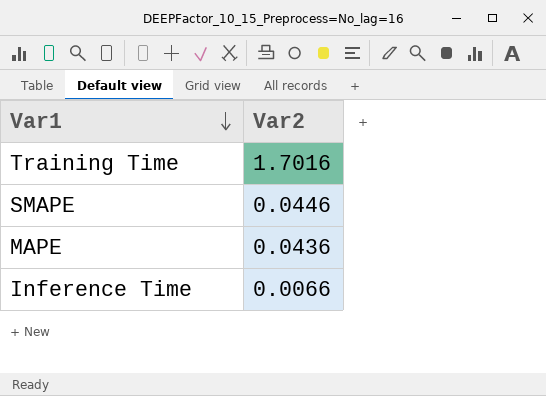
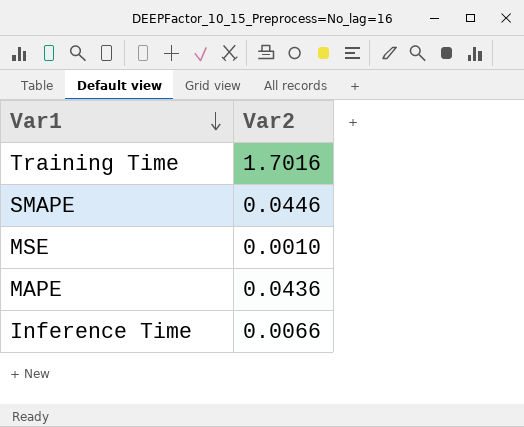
row MSE: none -> 0.0010

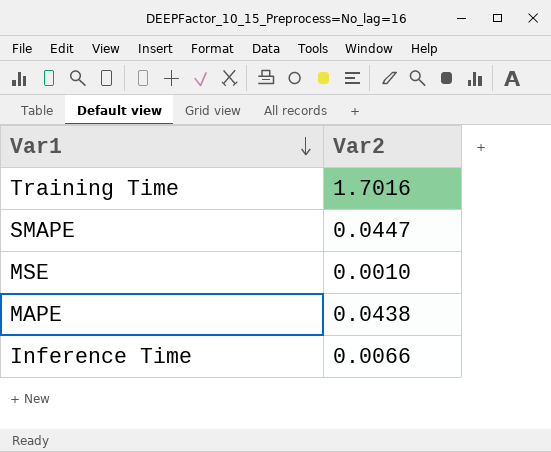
SMAPE | Var2: 0.0446 -> 0.0447
MAPE | Var2: 0.0436 -> 0.0438

